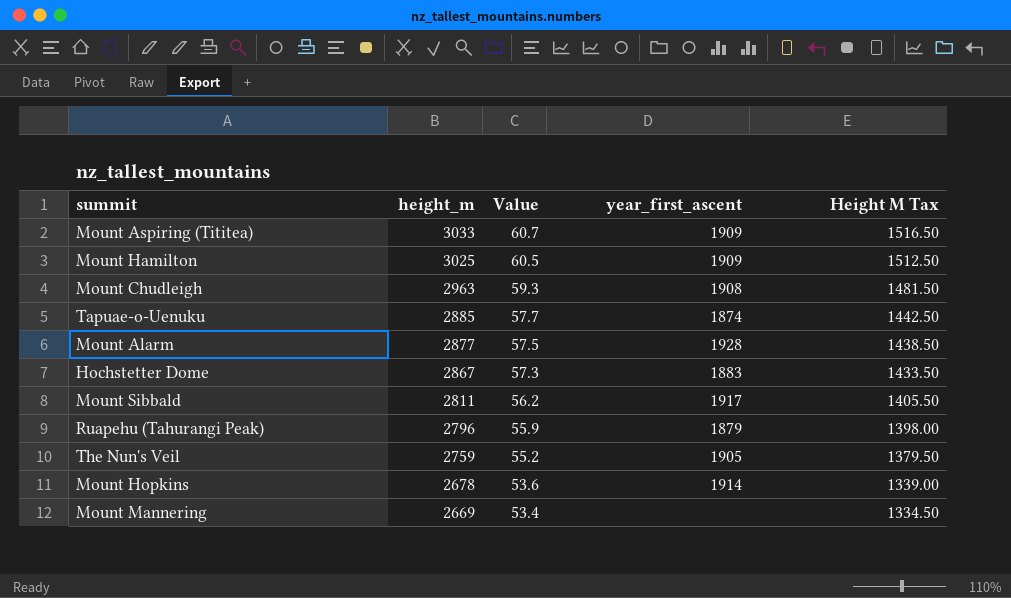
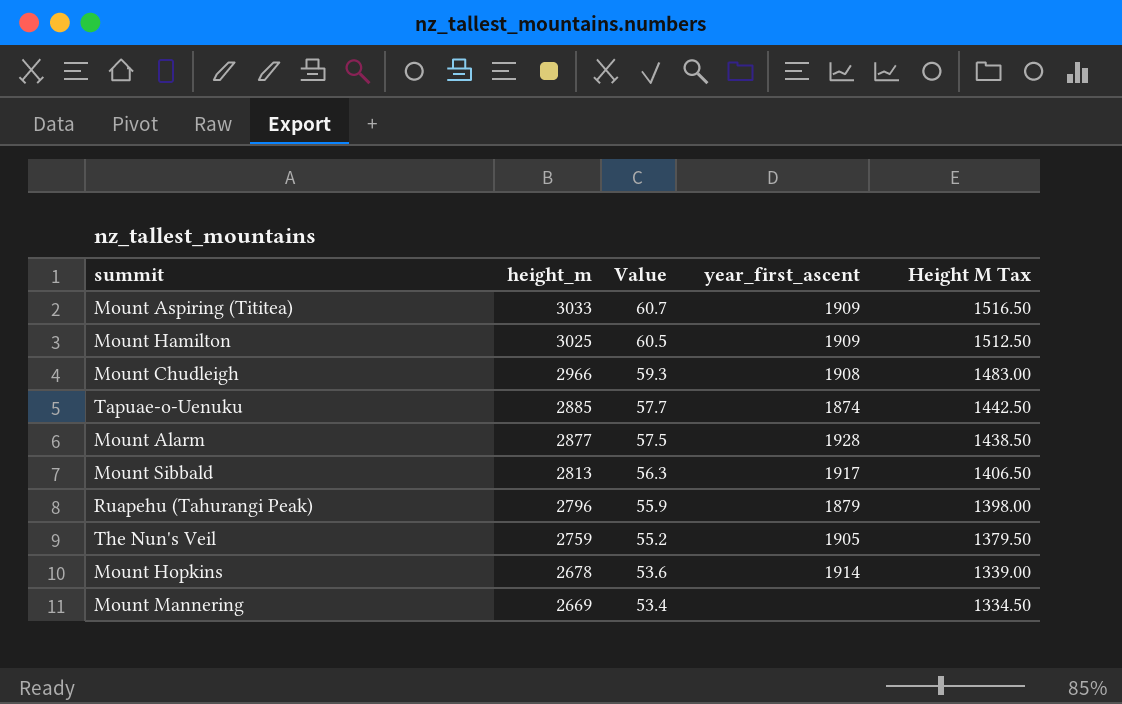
row Hochstetter Dome: 2867 | 57.3 | 1883 | 1433.50 -> none
Mount Chudleigh | height_m: 2963 -> 2966
Mount Chudleigh | Height M Tax: 1481.50 -> 1483.00
Mount Sibbald | height_m: 2811 -> 2813
Mount Sibbald | Value: 56.2 -> 56.3
Mount Sibbald | Height M Tax: 1405.50 -> 1406.50

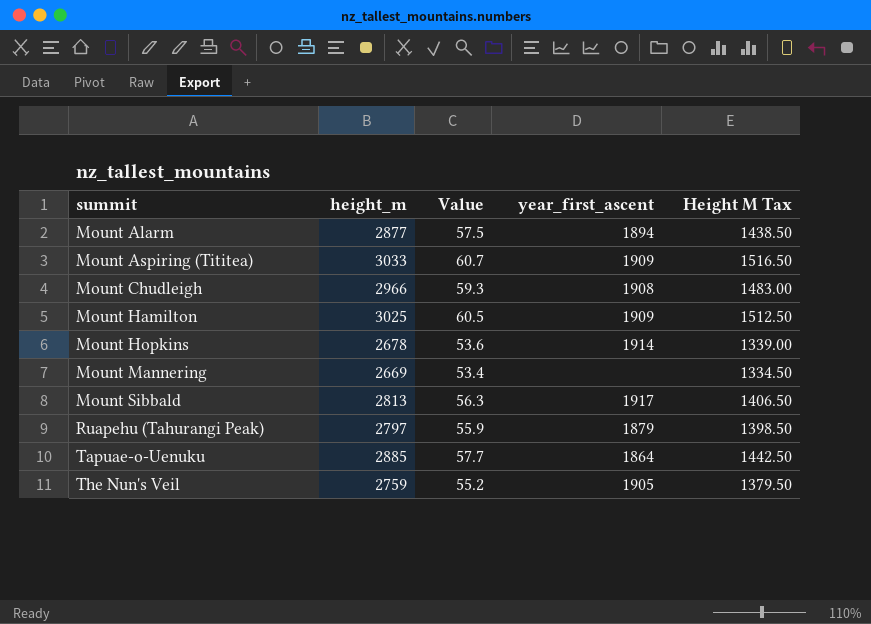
row order: height_m descending -> summit ascending
Mount Alarm | year_first_ascent: 1928 -> 1894
Ruapehu (Tahurangi Peak) | height_m: 2796 -> 2797
Ruapehu (Tahurangi Peak) | Height M Tax: 1398.00 -> 1398.50
Tapuae-o-Uenuku | year_first_ascent: 1874 -> 1864

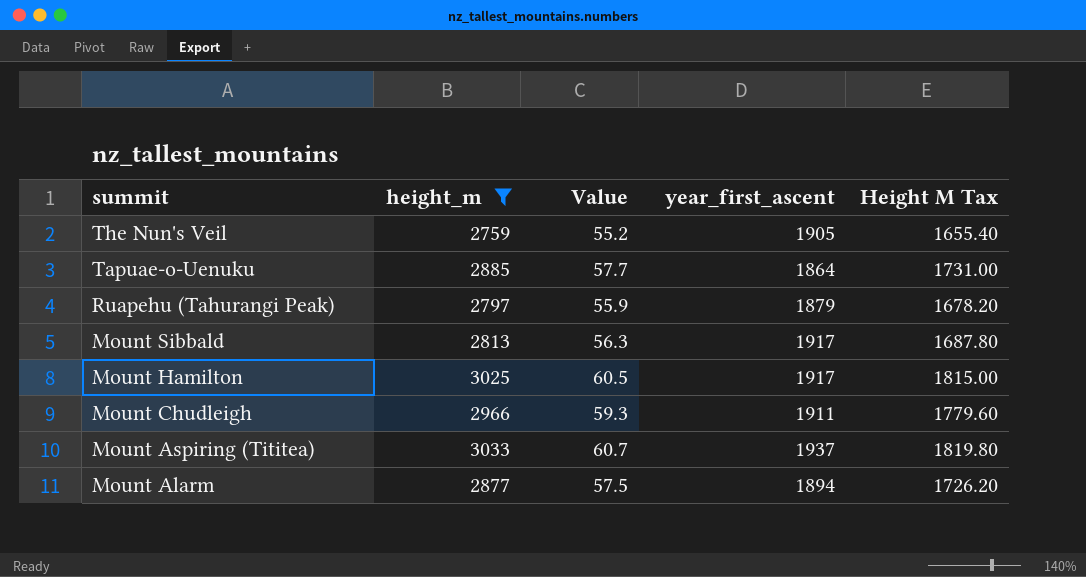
filter: none -> height_m >= 2759
row order: summit ascending -> summit descending
column Height M Tax | formula: [height_m] * 0.5 -> [height_m] * 0.6
Mount Hamilton | year_first_ascent: 1909 -> 1917
Mount Chudleigh | year_first_ascent: 1908 -> 1911
Mount Aspiring (Tititea) | year_first_ascent: 1909 -> 1937

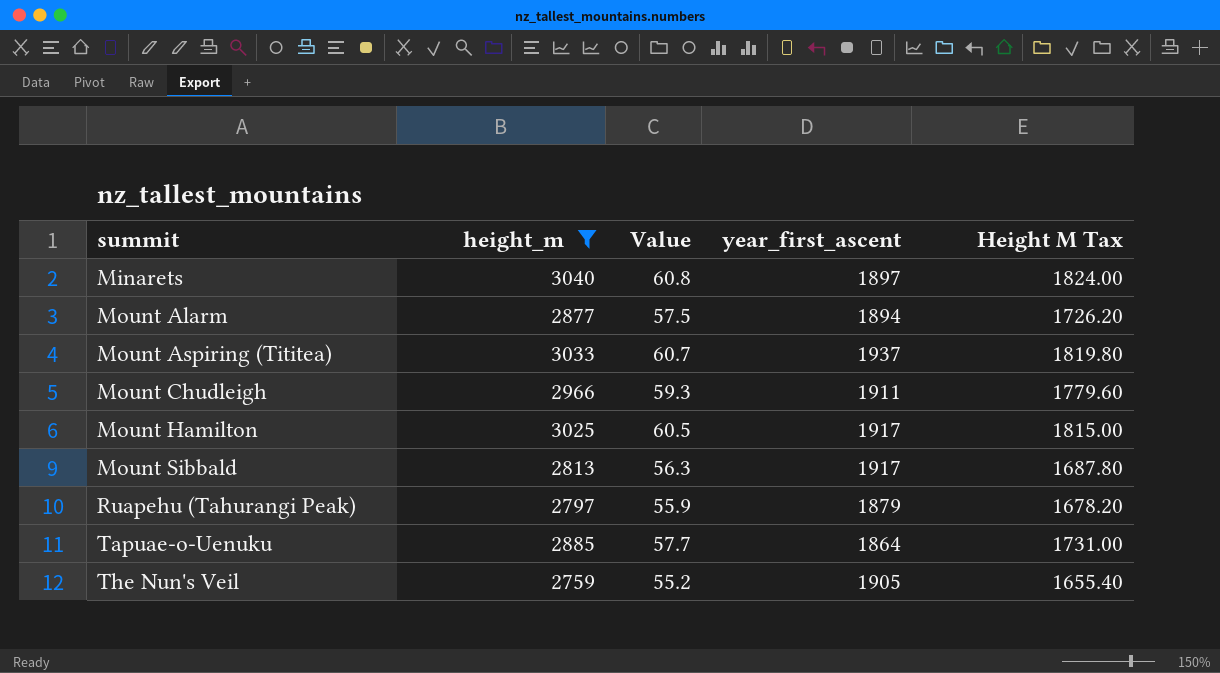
row order: summit descending -> summit ascending
row Minarets: none -> 3040 | 60.8 | 1897 | 1824.00

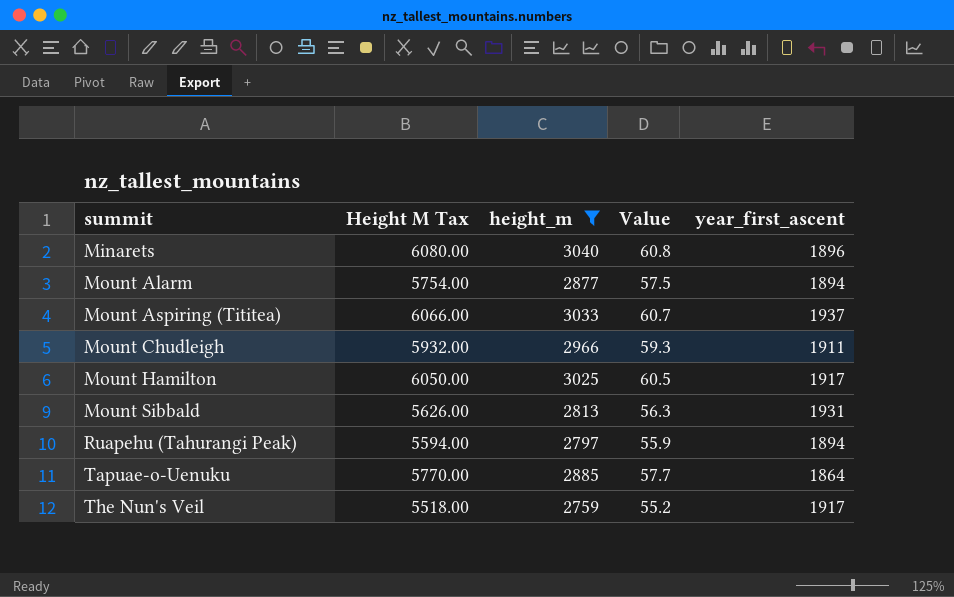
column Height M Tax | formula: [height_m] * 0.6 -> [height_m] * 2
column Height M Tax | position: 5 -> 2
Minarets | year_first_ascent: 1897 -> 1896
Mount Sibbald | year_first_ascent: 1917 -> 1931
Ruapehu (Tahurangi Peak) | year_first_ascent: 1879 -> 1894
The Nun's Veil | year_first_ascent: 1905 -> 1917

